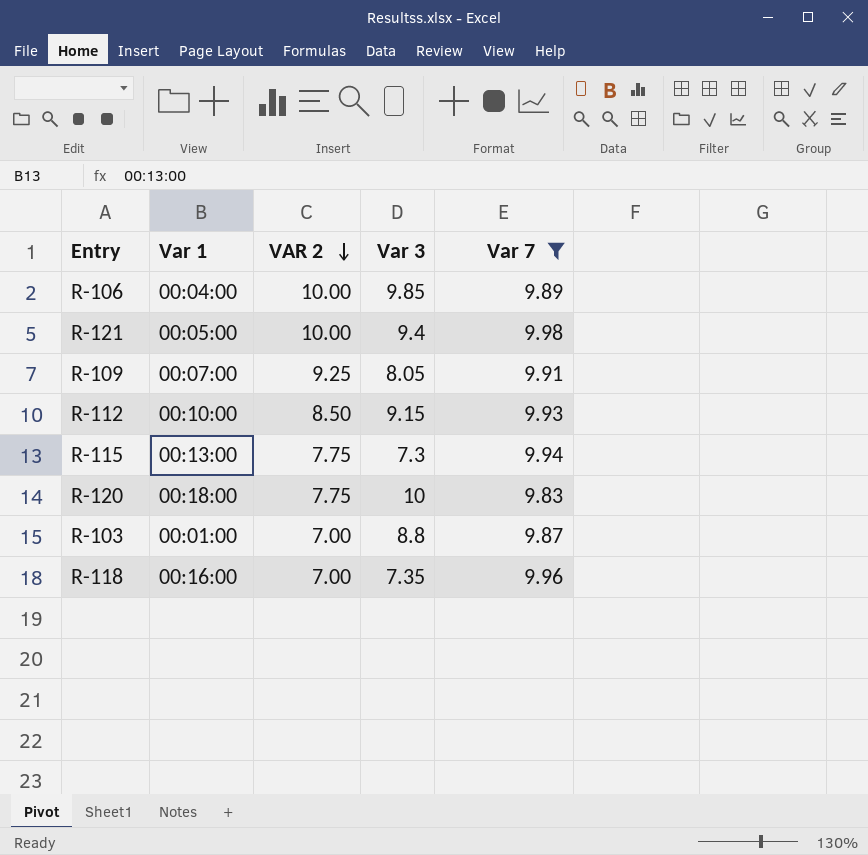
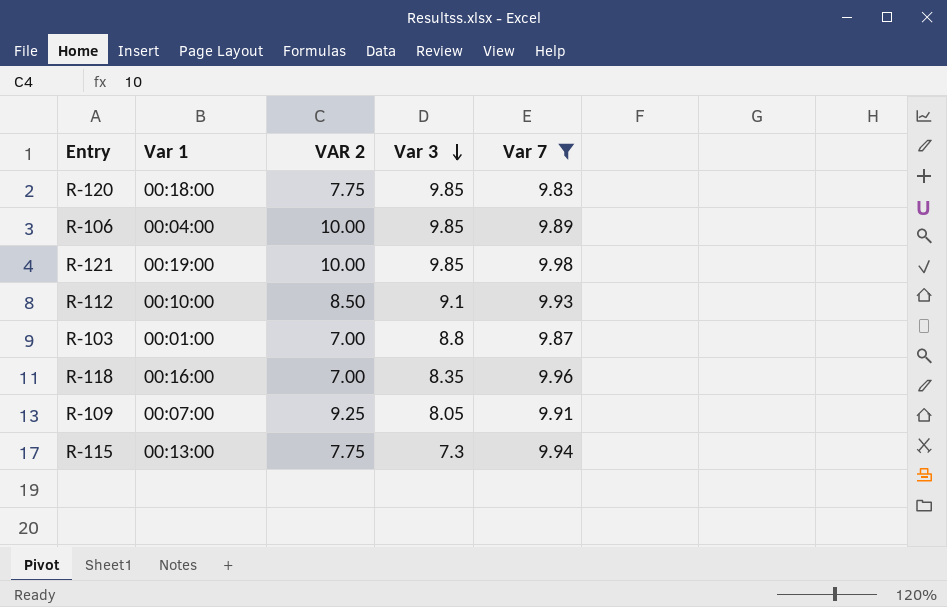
row order: VAR 2 descending -> Var 3 descending
R-120 | Var 3: 10 -> 9.85
R-121 | Var 1: 00:05:00 -> 00:19:00
R-121 | Var 3: 9.4 -> 9.85
R-112 | Var 3: 9.15 -> 9.1
R-118 | Var 3: 7.35 -> 8.35

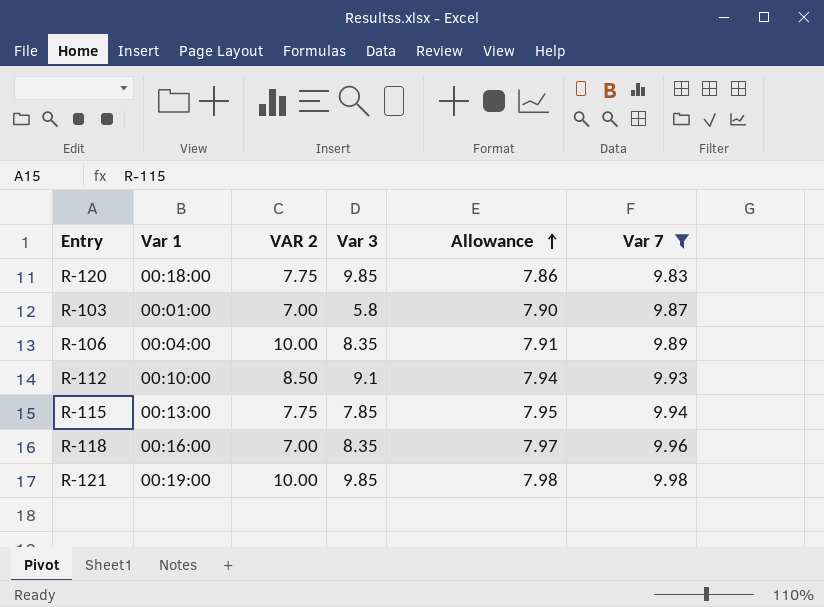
row order: Var 3 descending -> Allowance ascending
column Allowance | formula: none -> [Var 7] * 0.8
row R-109: 00:07:00 | 9.25 | 8.05 | 9.91 -> none
R-103 | Var 3: 8.8 -> 5.8
R-106 | Var 3: 9.85 -> 8.35
R-115 | Var 3: 7.3 -> 7.85

